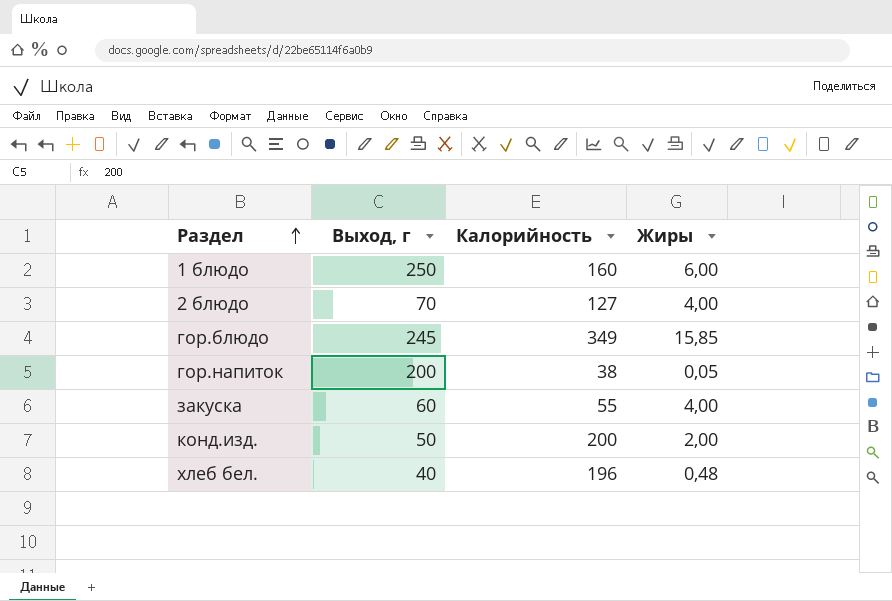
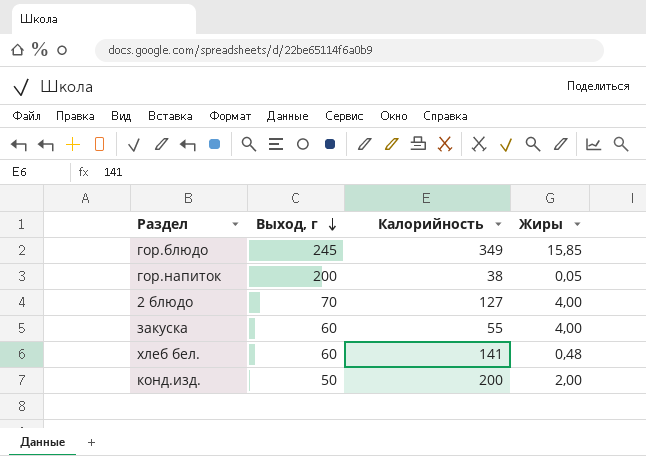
row order: Раздел ascending -> Выход, г descending
row 1 блюдо: 250 | 160 | 6,00 -> none
хлеб бел. | Выход, г: 40 -> 60
хлеб бел. | Калорийность: 196 -> 141

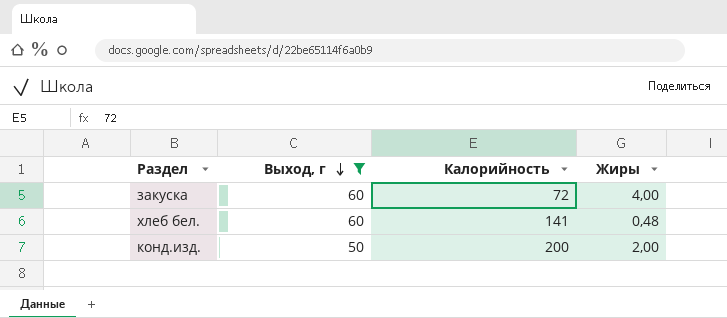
filter: none -> Выход, г <= 60
закуска | Калорийность: 55 -> 72

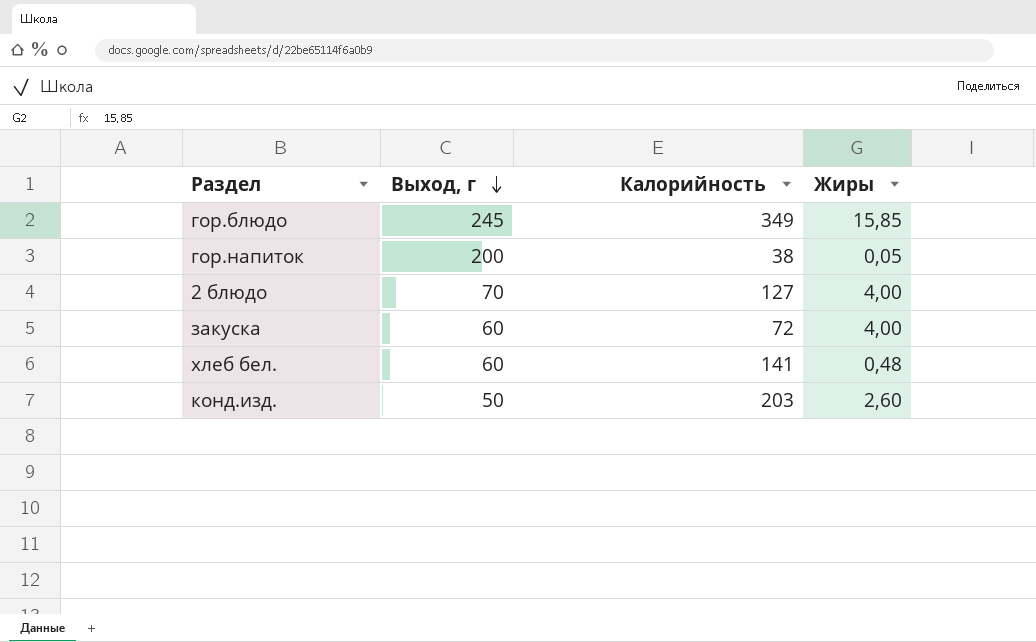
filter: Выход, г <= 60 -> none
конд.изд. | Калорийность: 200 -> 203
конд.изд. | Жиры: 2,00 -> 2,60

